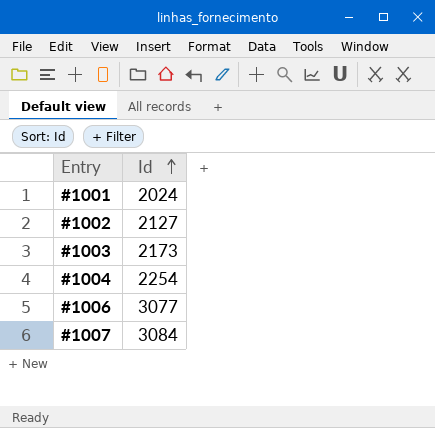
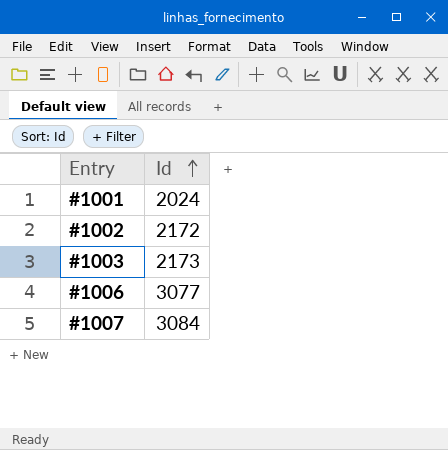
row #1004: 2254 -> none
#1002 | Id: 2127 -> 2172

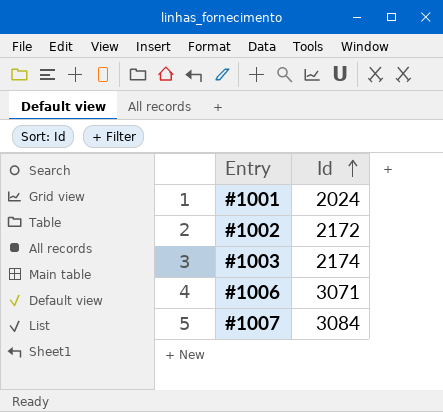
#1003 | Id: 2173 -> 2174
#1006 | Id: 3077 -> 3071

